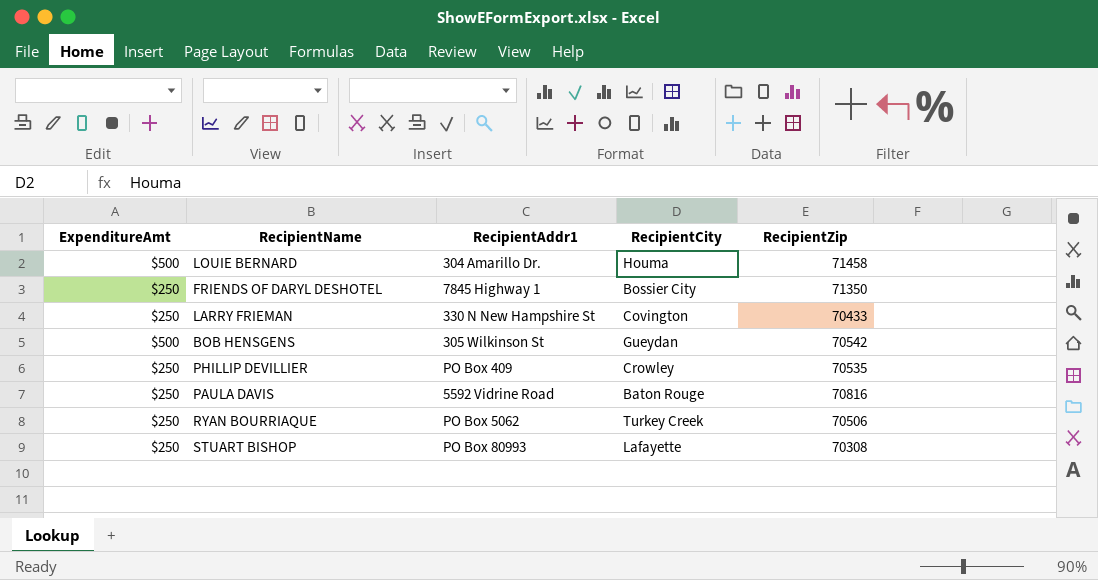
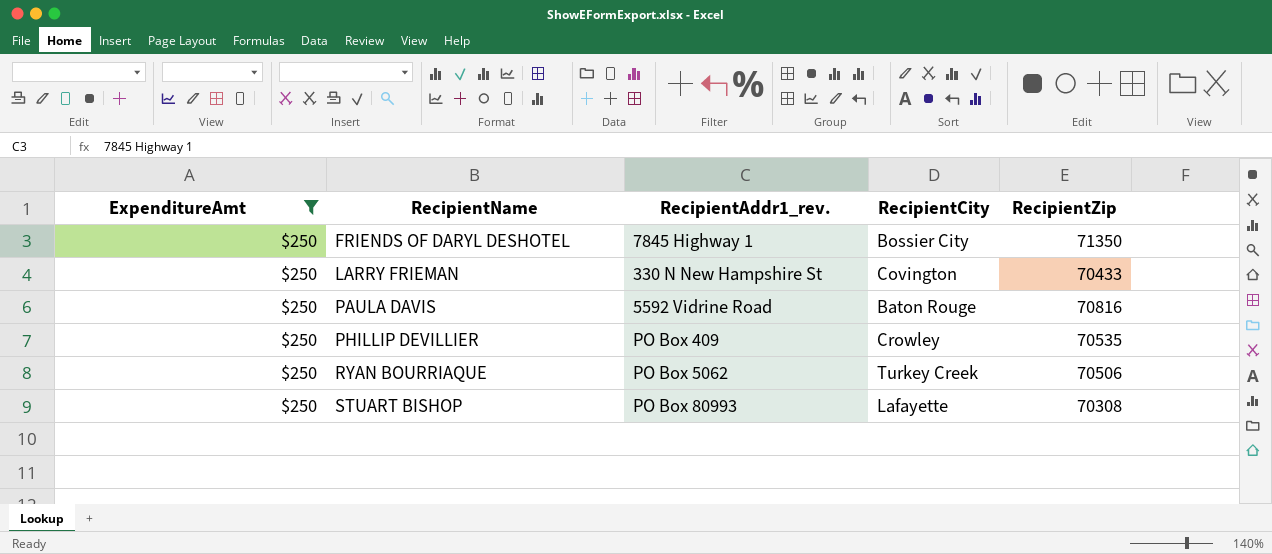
filter: none -> ExpenditureAmt = $250
row order: none -> RecipientName ascending
column name: RecipientAddr1 -> RecipientAddr1_rev.

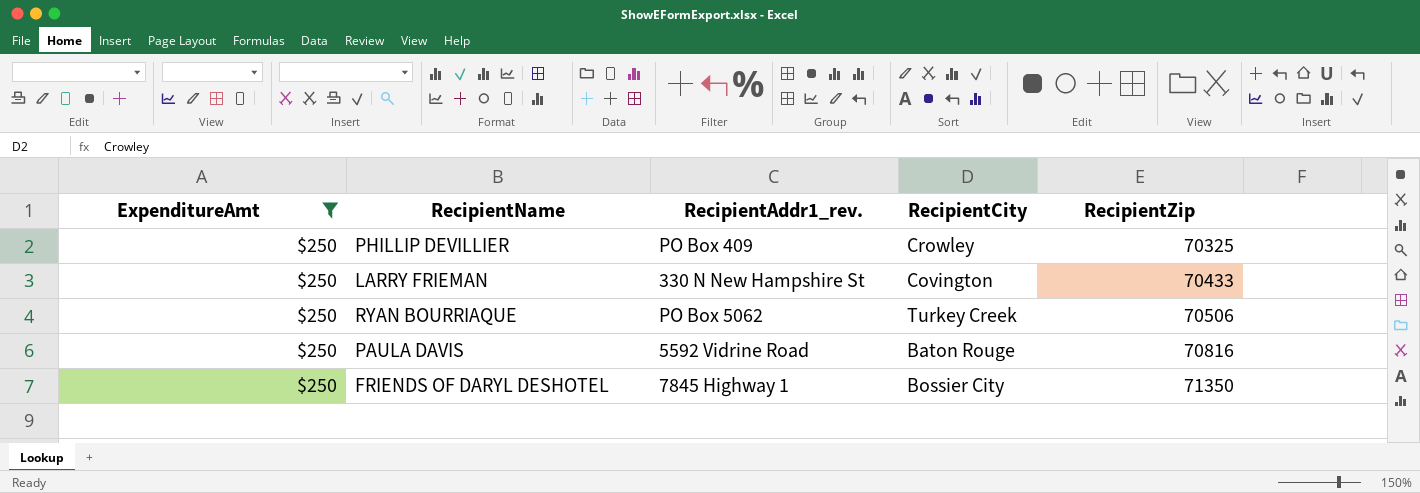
row order: RecipientName ascending -> RecipientZip ascending
row STUART BISHOP: $250 | PO Box 80993 | Lafayette | 70308 -> none
PHILLIP DEVILLIER | RecipientZip: 70535 -> 70325

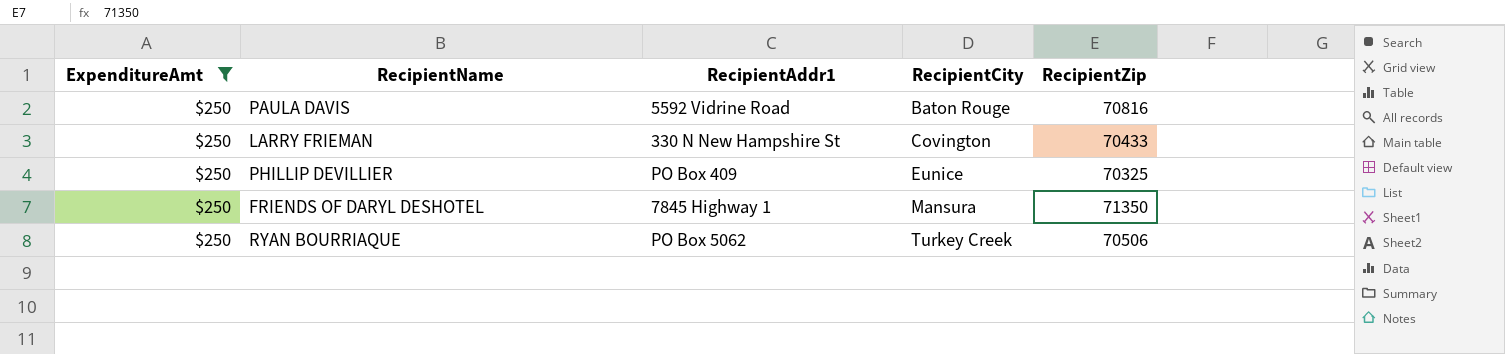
row order: RecipientZip ascending -> RecipientCity ascending
column name: RecipientAddr1_rev. -> RecipientAddr1
PHILLIP DEVILLIER | RecipientCity: Crowley -> Eunice
FRIENDS OF DARYL DESHOTEL | RecipientCity: Bossier City -> Mansura

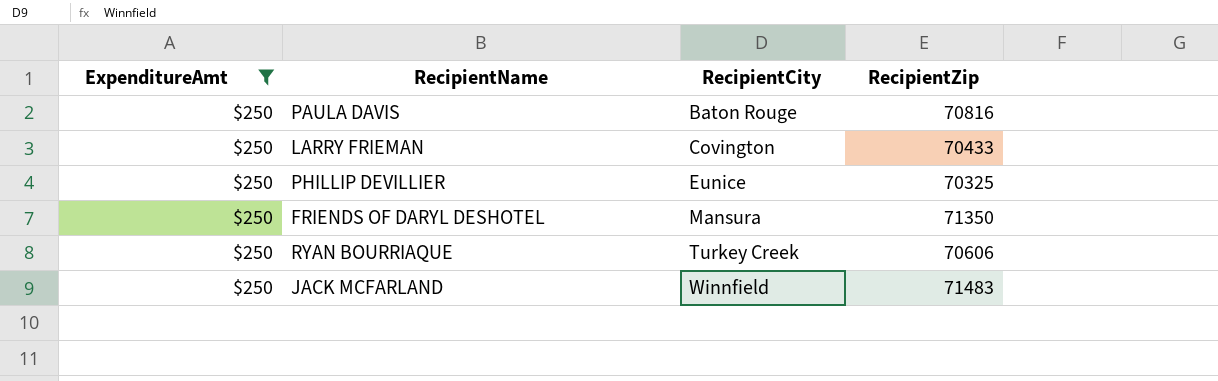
column RecipientAddr1 | position: 3 -> none
RYAN BOURRIAQUE | RecipientZip: 70506 -> 70606
row JACK MCFARLAND: none -> $250 | Winnfield | 71483

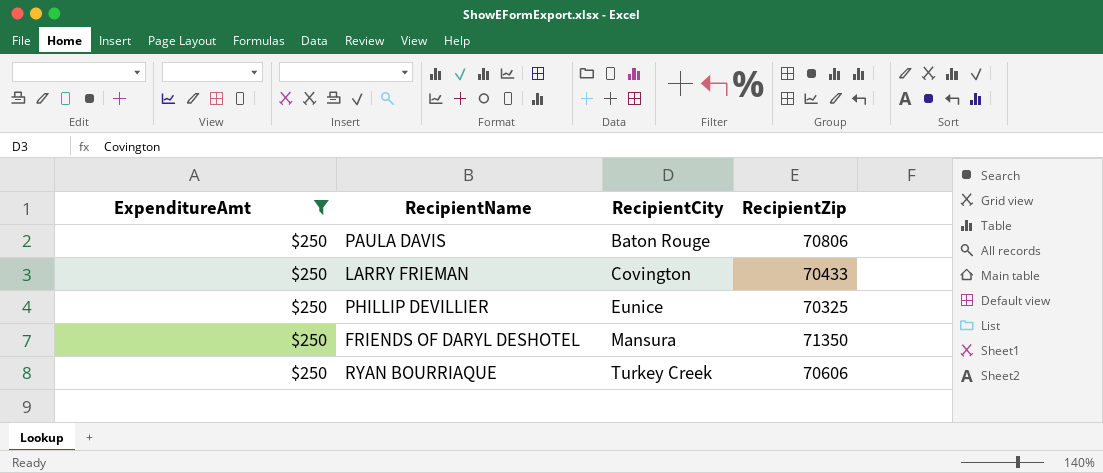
row JACK MCFARLAND: $250 | Winnfield | 71483 -> none
PAULA DAVIS | RecipientZip: 70816 -> 70806

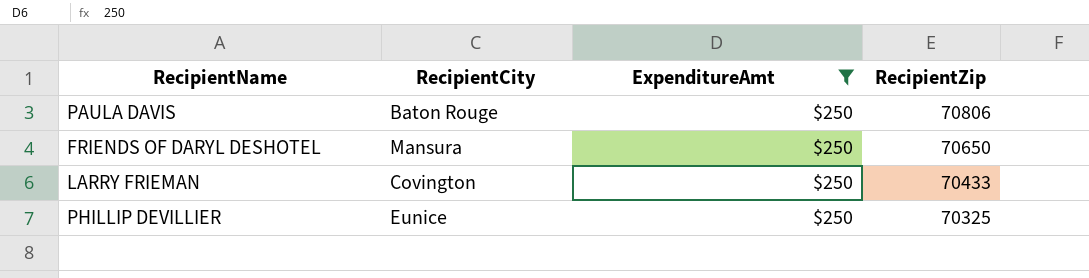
row order: RecipientCity ascending -> RecipientZip descending
column ExpenditureAmt | position: 1 -> 3
row RYAN BOURRIAQUE: $250 | Turkey Creek | 70606 -> none
FRIENDS OF DARYL DESHOTEL | RecipientZip: 71350 -> 70650

